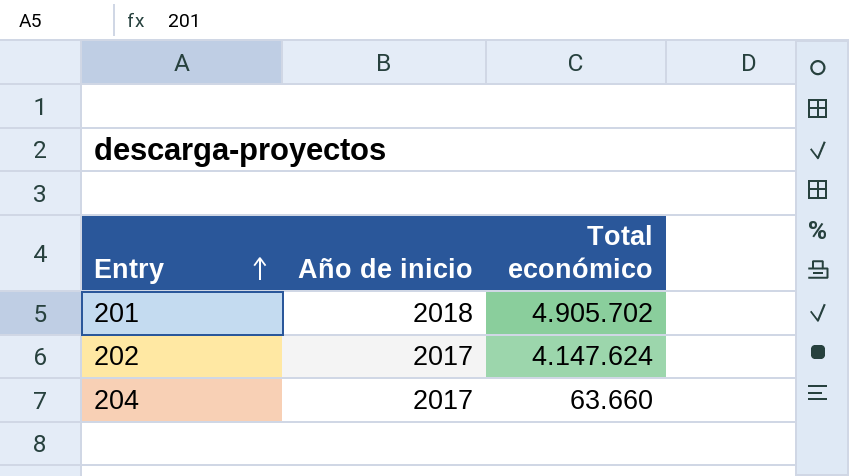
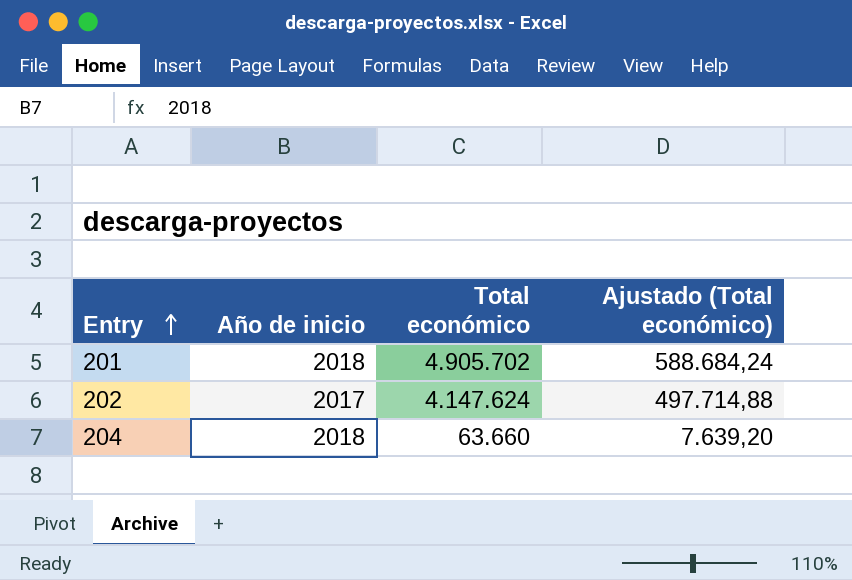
column Ajustado (Total económico) | formula: none -> [Total económico] * 0,12
204 | Año de inicio: 2017 -> 2018

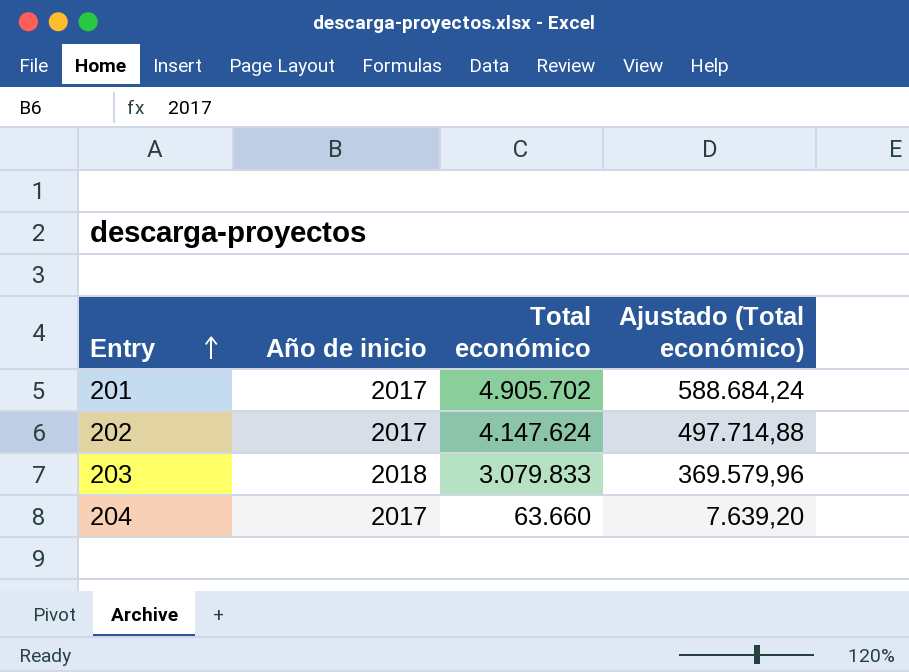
201 | Año de inicio: 2018 -> 2017
row 203: none -> 2018 | 3.079.833 | 369.579,96
204 | Año de inicio: 2018 -> 2017

